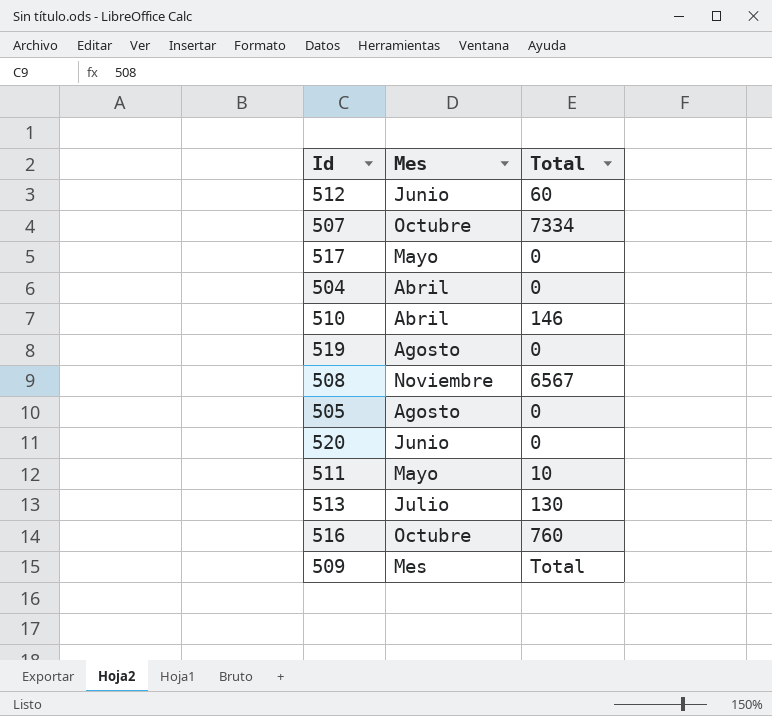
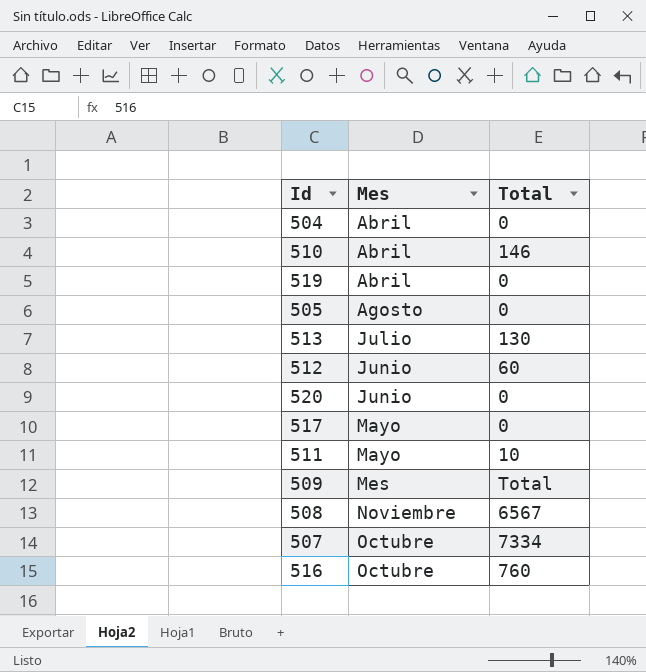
row order: none -> Mes ascending
519 | Mes: Agosto -> Abril

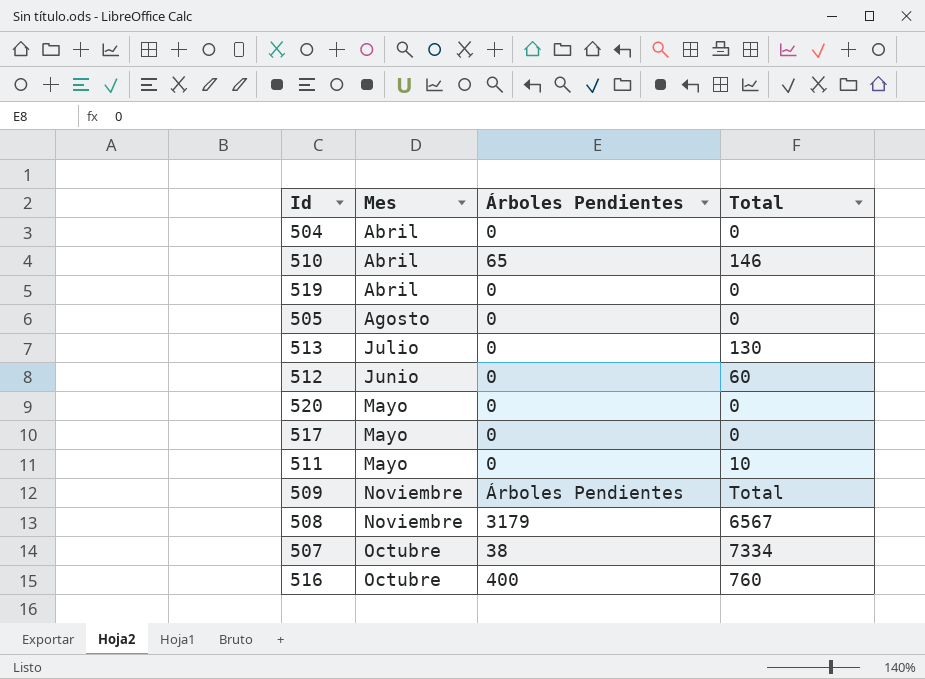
column Árboles Pendientes | position: none -> 3
520 | Mes: Junio -> Mayo
509 | Mes: Mes -> Noviembre

